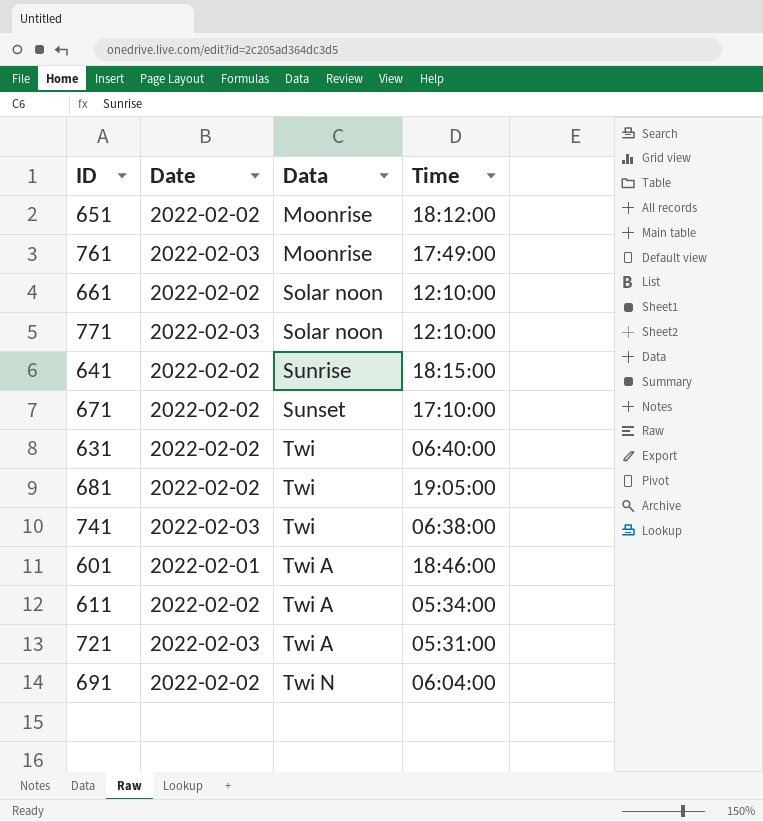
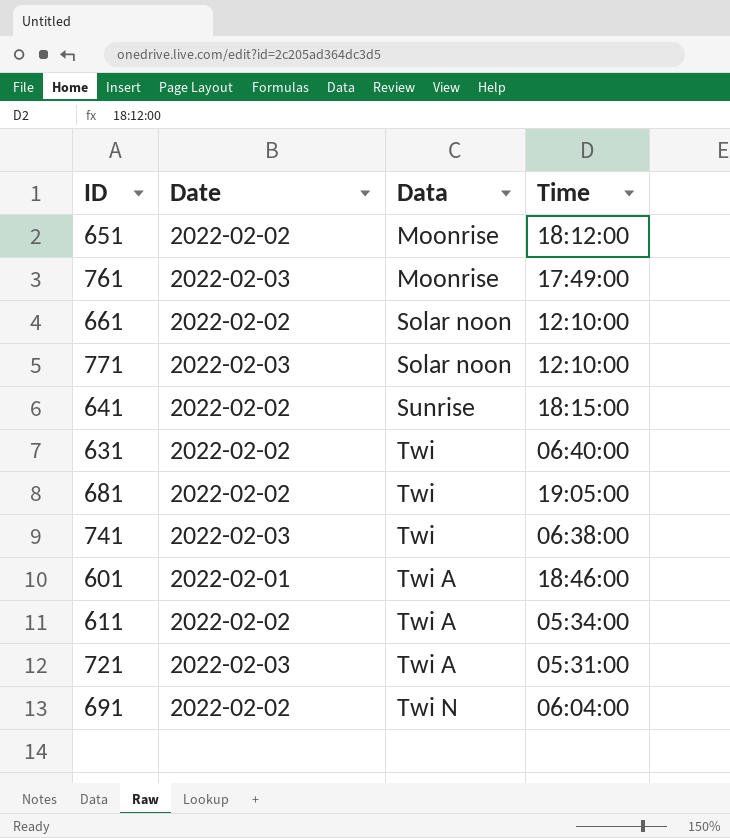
row 671: 2022-02-02 | Sunset | 17:10:00 -> none

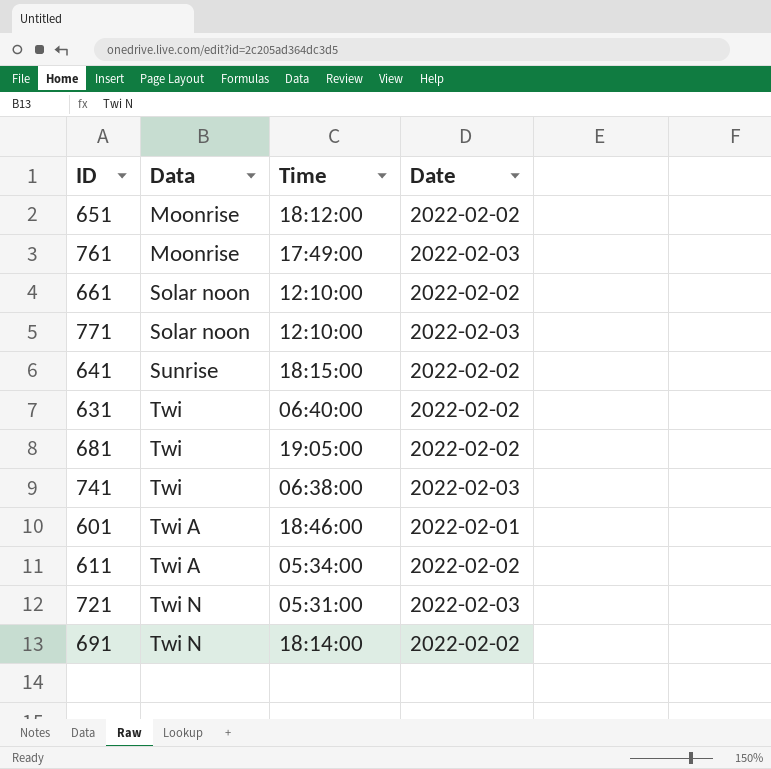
column Date | position: 2 -> 4
721 | Data: Twi A -> Twi N
691 | Time: 06:04:00 -> 18:14:00

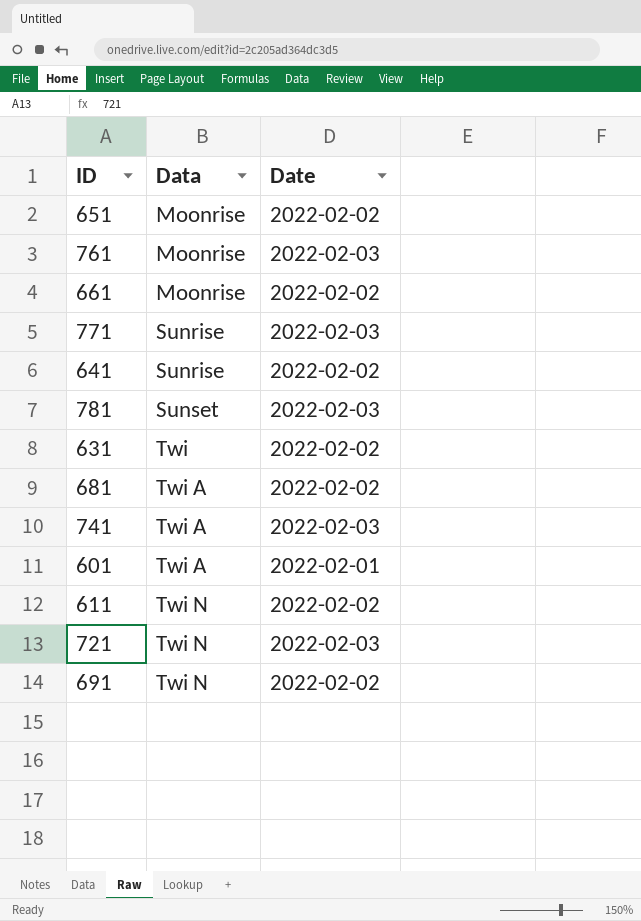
column Time | position: 3 -> none
661 | Data: Solar noon -> Moonrise
771 | Data: Solar noon -> Sunrise
row 781: none -> Sunset | 2022-02-03
681 | Data: Twi -> Twi A
741 | Data: Twi -> Twi A
611 | Data: Twi A -> Twi N

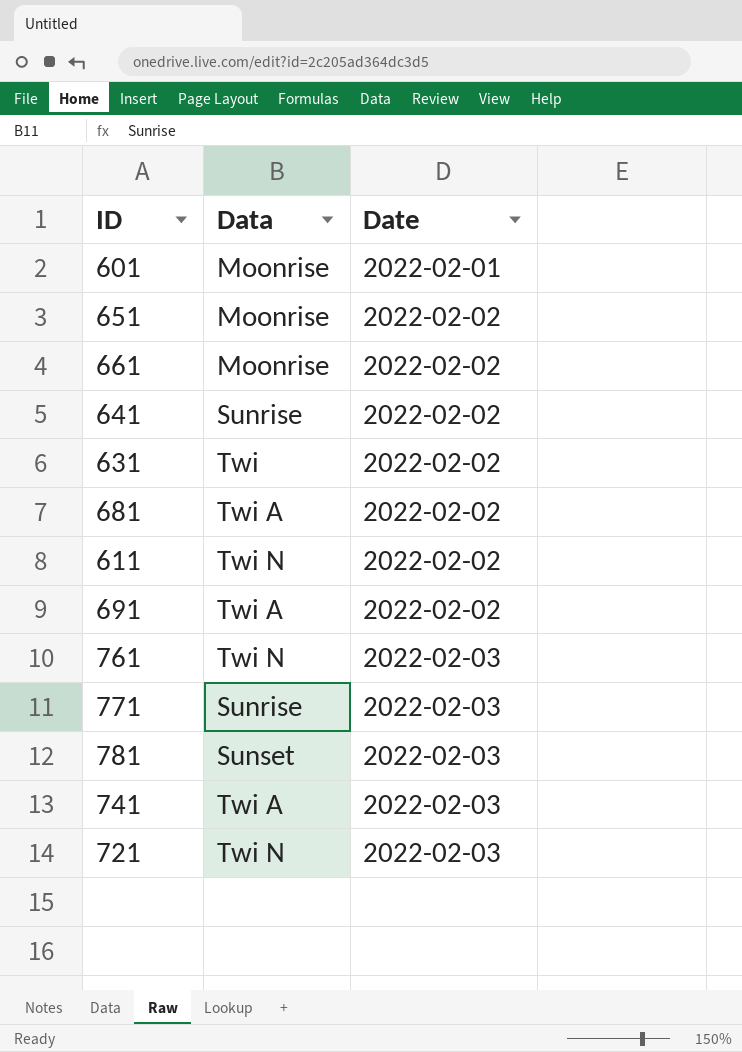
row order: Data ascending -> Date ascending
601 | Data: Twi A -> Moonrise
691 | Data: Twi N -> Twi A
761 | Data: Moonrise -> Twi N

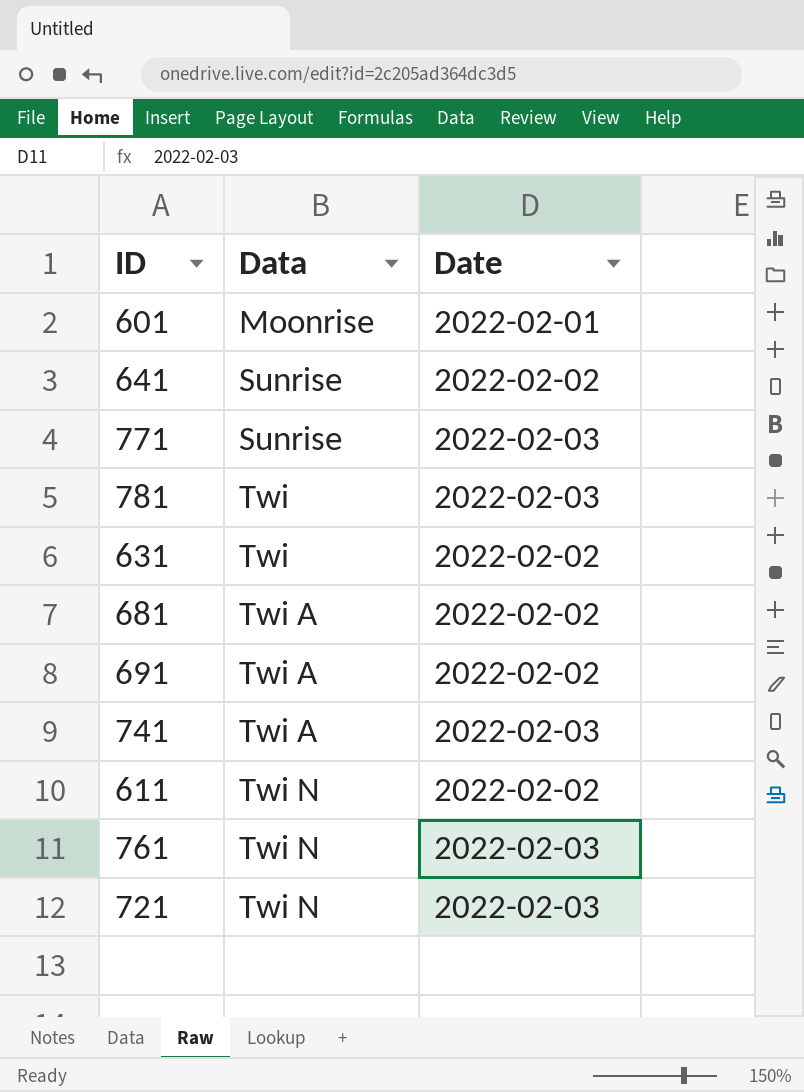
row order: Date ascending -> Data ascending
row 651: Moonrise | 2022-02-02 -> none
row 661: Moonrise | 2022-02-02 -> none
781 | Data: Sunset -> Twi

